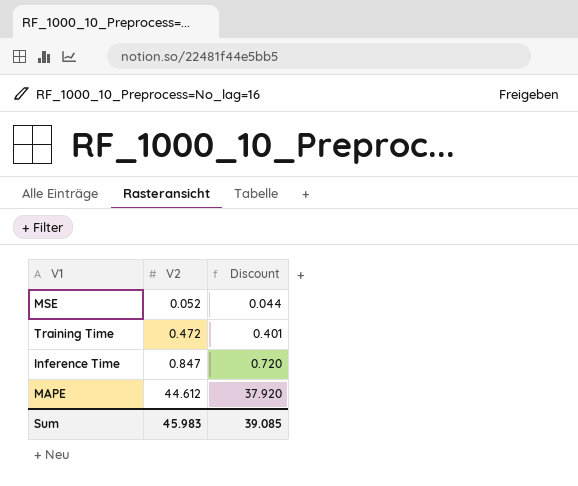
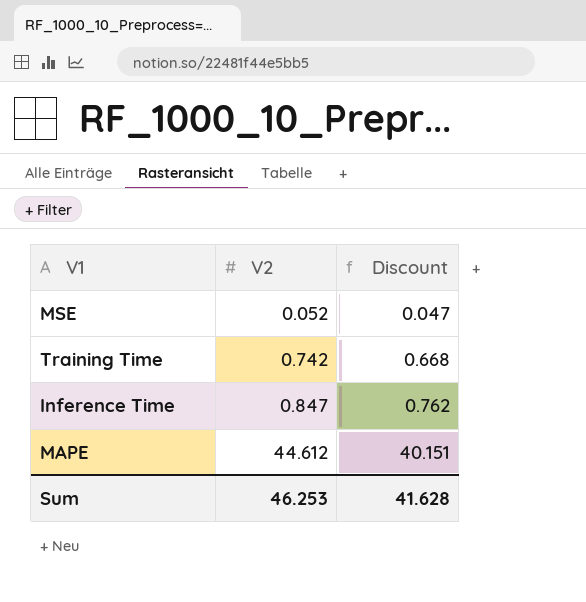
column Discount | formula: [V2] * 0.85 -> [V2] * 0.9
Training Time | V2: 0.472 -> 0.742
Sum | V2: 45.983 -> 46.253
Sum | Discount: 39.085 -> 41.628

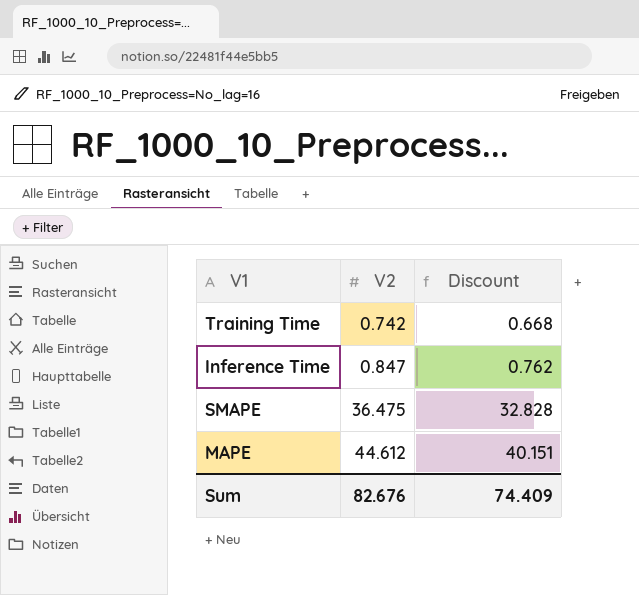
row MSE: 0.052 | 0.047 -> none
row SMAPE: none -> 36.475 | 32.828
Sum | V2: 46.253 -> 82.676
Sum | Discount: 41.628 -> 74.409

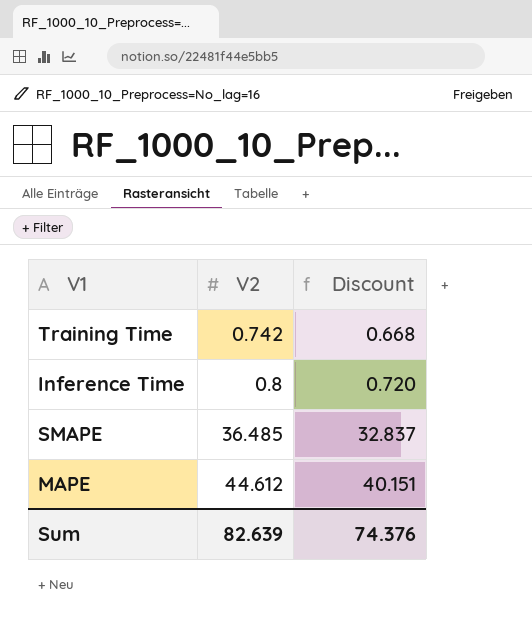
Inference Time | V2: 0.847 -> 0.8
Inference Time | Discount: 0.762 -> 0.720
SMAPE | V2: 36.475 -> 36.485
SMAPE | Discount: 32.828 -> 32.837
Sum | V2: 82.676 -> 82.639
Sum | Discount: 74.409 -> 74.376

